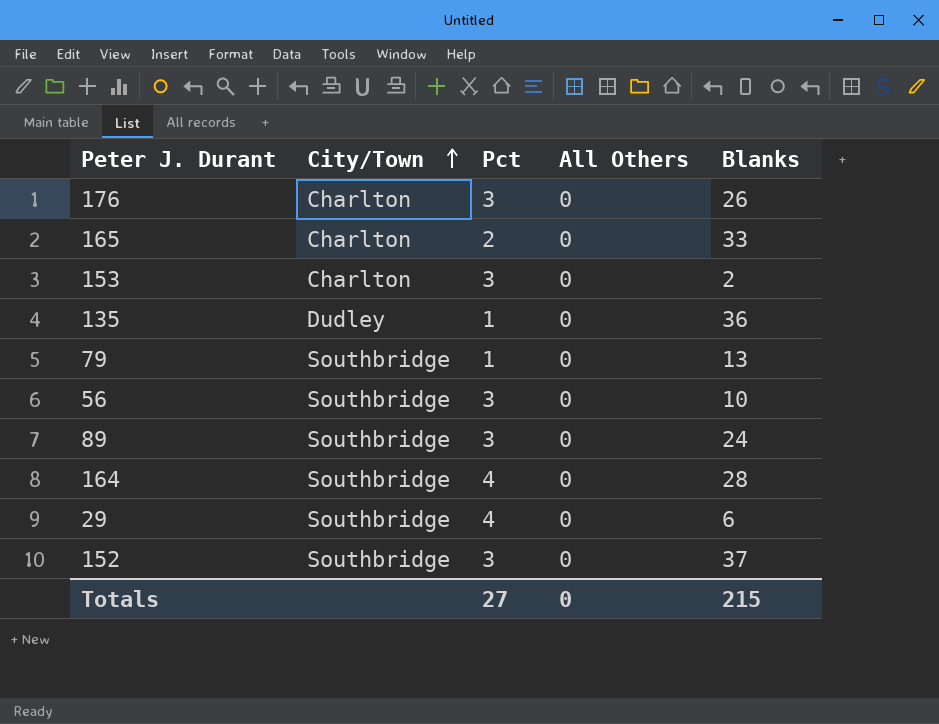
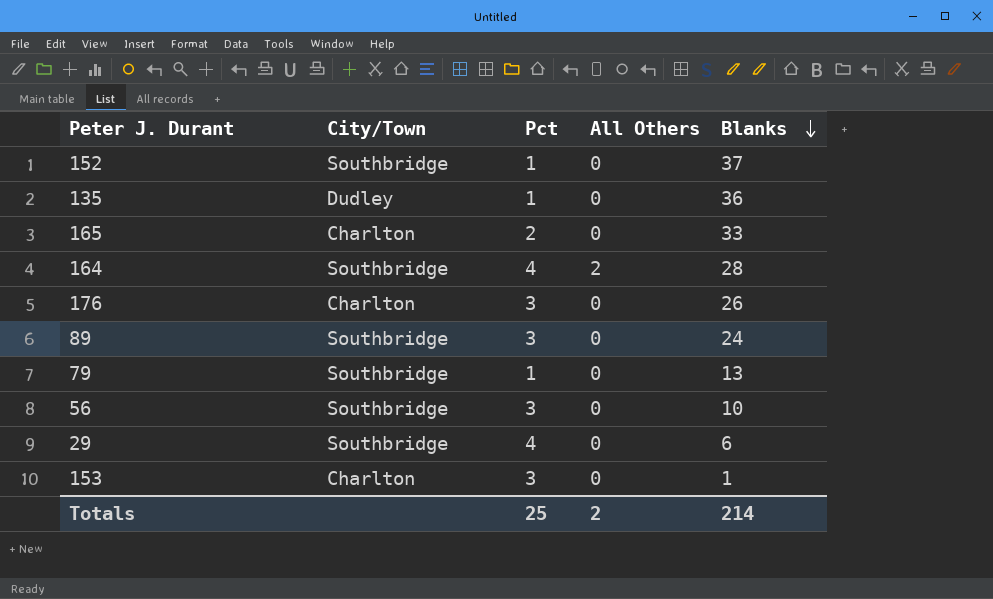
row order: City/Town ascending -> Blanks descending
152 | Pct: 3 -> 1
164 | All Others: 0 -> 2
153 | Blanks: 2 -> 1
Totals | Pct: 27 -> 25
Totals | All Others: 0 -> 2
Totals | Blanks: 215 -> 214

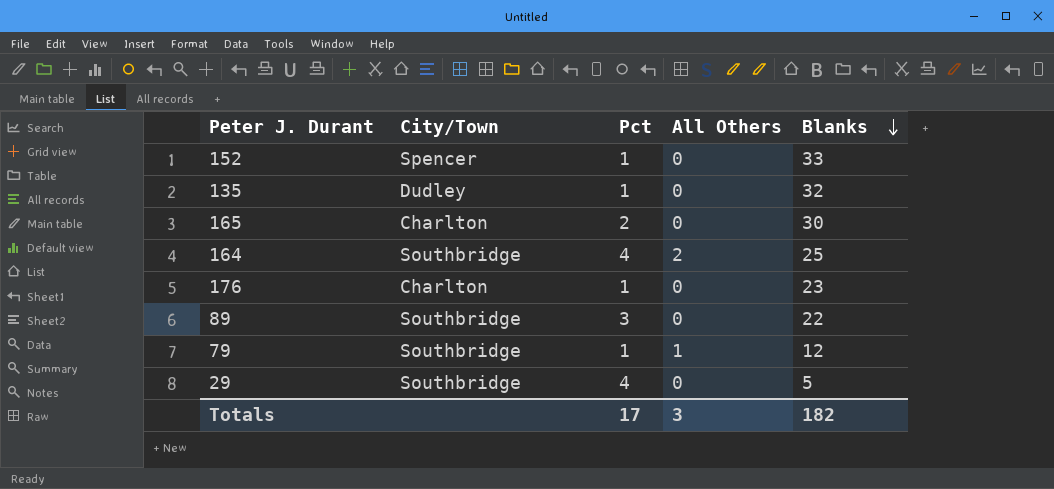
row 56: Southbridge | 3 | 0 | 10 -> none
row 153: Charlton | 3 | 0 | 1 -> none
152 | City/Town: Southbridge -> Spencer
152 | Blanks: 37 -> 33
135 | Blanks: 36 -> 32
165 | Blanks: 33 -> 30
164 | Blanks: 28 -> 25
176 | Pct: 3 -> 1
176 | Blanks: 26 -> 23
89 | Blanks: 24 -> 22
79 | All Others: 0 -> 1
79 | Blanks: 13 -> 12
29 | Blanks: 6 -> 5
Totals | Pct: 25 -> 17
Totals | All Others: 2 -> 3
Totals | Blanks: 214 -> 182

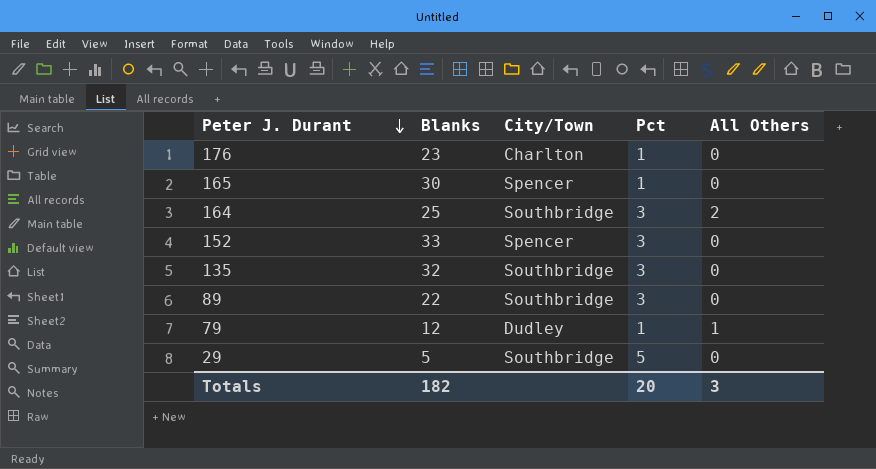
row order: Blanks descending -> Peter J. Durant descending
column Blanks | position: 5 -> 2
165 | City/Town: Charlton -> Spencer
165 | Pct: 2 -> 1
164 | Pct: 4 -> 3
152 | Pct: 1 -> 3
135 | City/Town: Dudley -> Southbridge
135 | Pct: 1 -> 3
79 | City/Town: Southbridge -> Dudley
29 | Pct: 4 -> 5
Totals | Pct: 17 -> 20

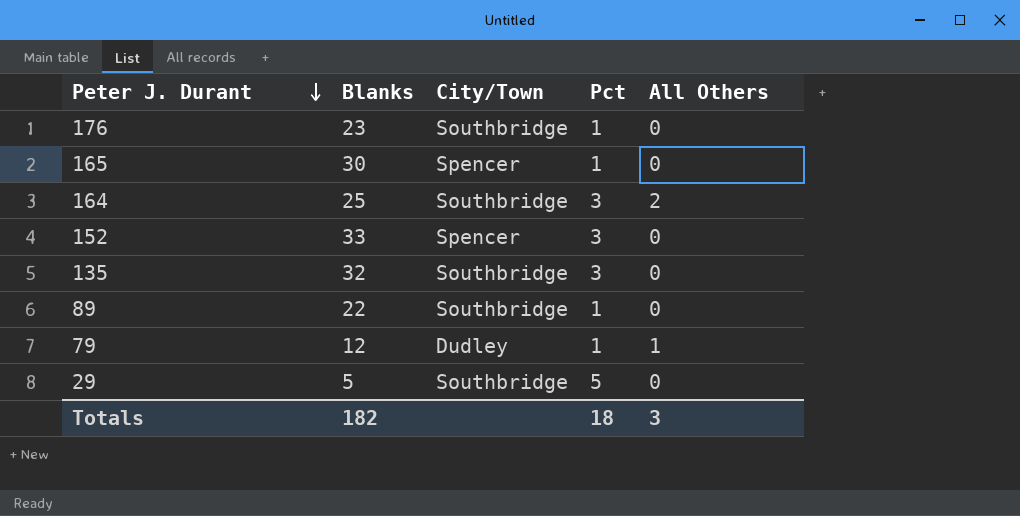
176 | City/Town: Charlton -> Southbridge
89 | Pct: 3 -> 1
Totals | Pct: 20 -> 18

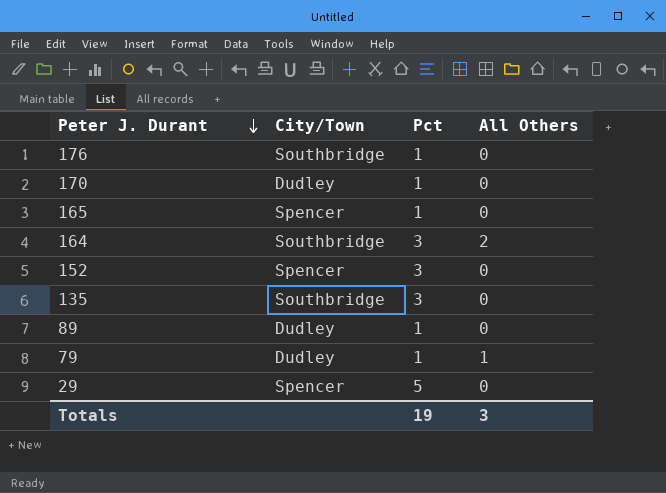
column Blanks | position: 2 -> none
row 170: none -> Dudley | 1 | 0
89 | City/Town: Southbridge -> Dudley
29 | City/Town: Southbridge -> Spencer
Totals | Pct: 18 -> 19

